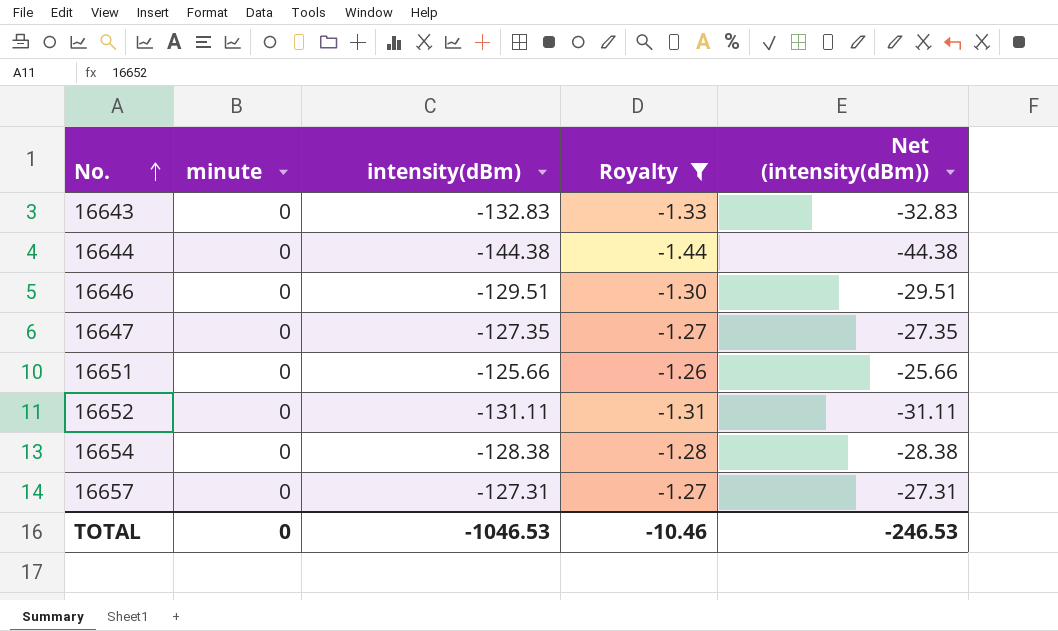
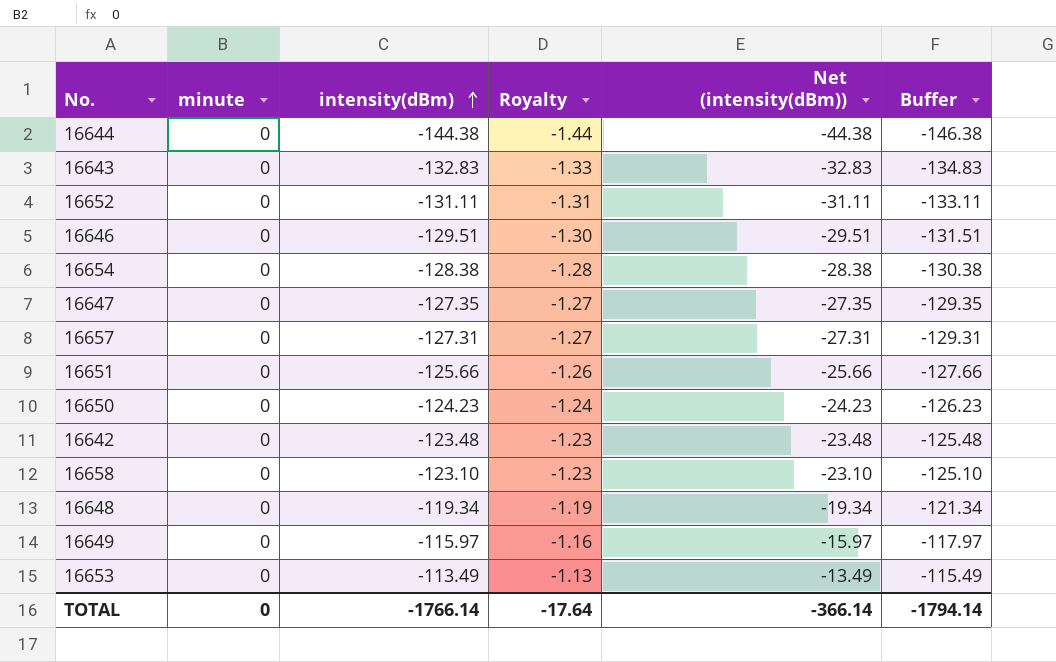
filter: Royalty <= -1.26 -> none
row order: No. ascending -> intensity(dBm) ascending
column Buffer | formula: none -> [intensity(dBm)] - 2
TOTAL | intensity(dBm): -1046.53 -> -1766.14
TOTAL | Royalty: -10.46 -> -17.64
TOTAL | Net (intensity(dBm)): -246.53 -> -366.14

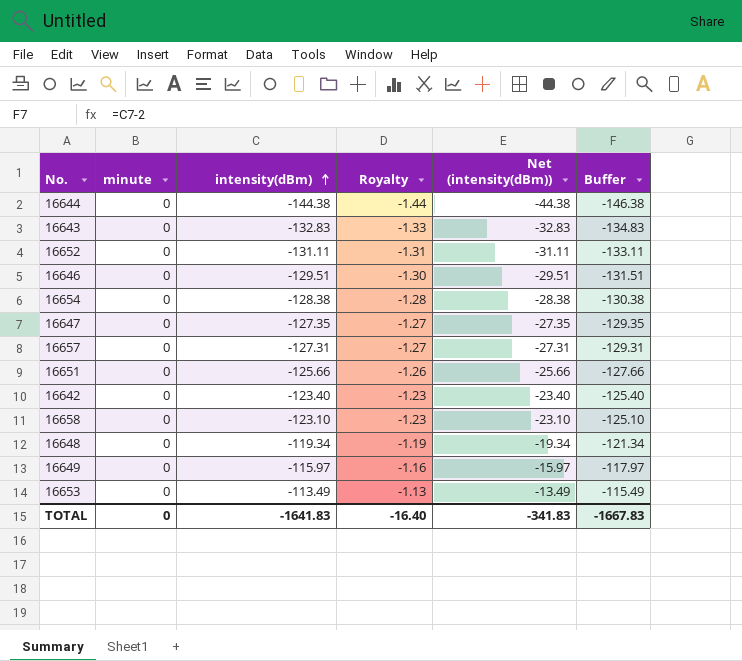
row 16650: 0 | -124.23 | -1.24 | -24.23 | -126.23 -> none
16642 | intensity(dBm): -123.48 -> -123.40
16642 | Net (intensity(dBm)): -23.48 -> -23.40
16642 | Buffer: -125.48 -> -125.40
TOTAL | intensity(dBm): -1766.14 -> -1641.83
TOTAL | Royalty: -17.64 -> -16.40
TOTAL | Net (intensity(dBm)): -366.14 -> -341.83
TOTAL | Buffer: -1794.14 -> -1667.83

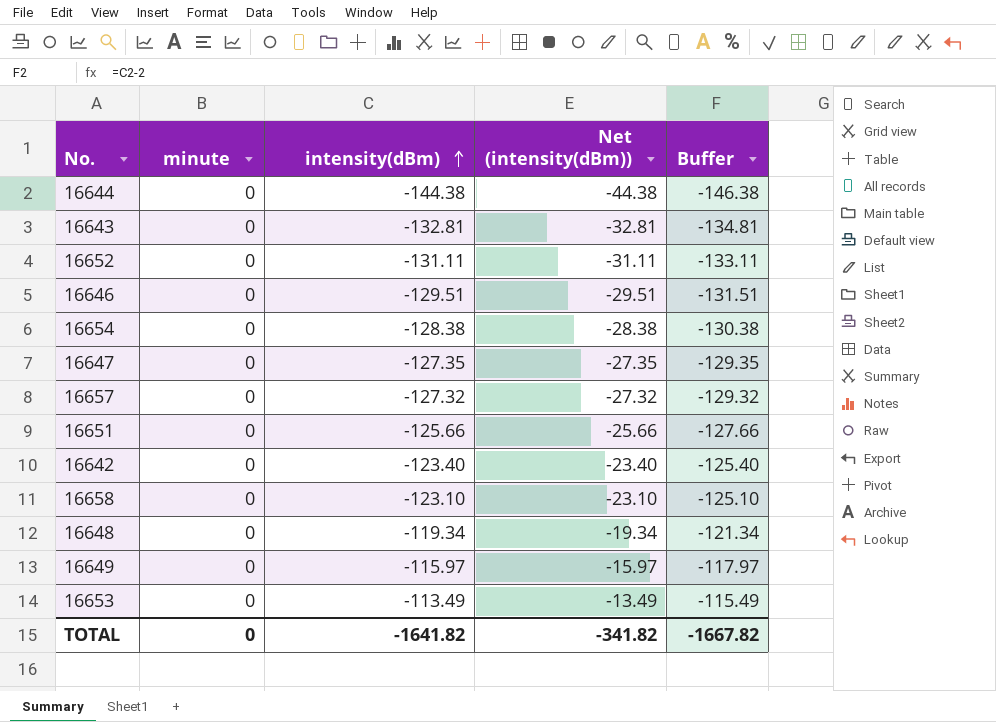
column Royalty | formula: [intensity(dBm)] * 0.01 -> none
16643 | intensity(dBm): -132.83 -> -132.81
16643 | Net (intensity(dBm)): -32.83 -> -32.81
16643 | Buffer: -134.83 -> -134.81
16657 | intensity(dBm): -127.31 -> -127.32
16657 | Net (intensity(dBm)): -27.31 -> -27.32
16657 | Buffer: -129.31 -> -129.32
TOTAL | intensity(dBm): -1641.83 -> -1641.82
TOTAL | Net (intensity(dBm)): -341.83 -> -341.82
TOTAL | Buffer: -1667.83 -> -1667.82

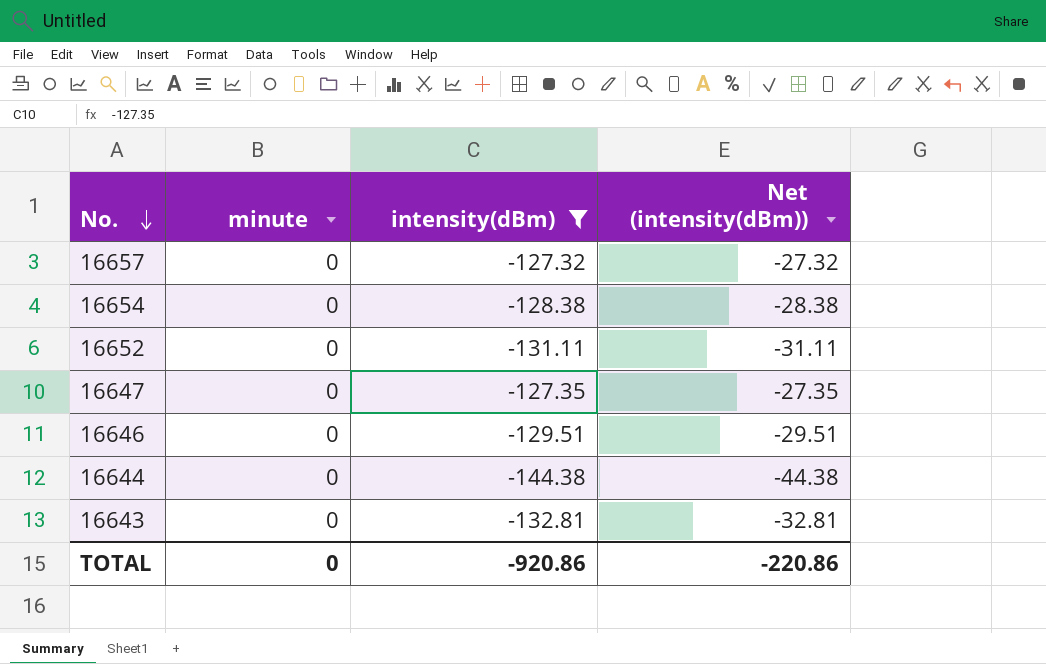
filter: none -> intensity(dBm) <= -127.32
row order: intensity(dBm) ascending -> No. descending
column Buffer | formula: [intensity(dBm)] - 2 -> none
TOTAL | intensity(dBm): -1641.82 -> -920.86
TOTAL | Net (intensity(dBm)): -341.82 -> -220.86

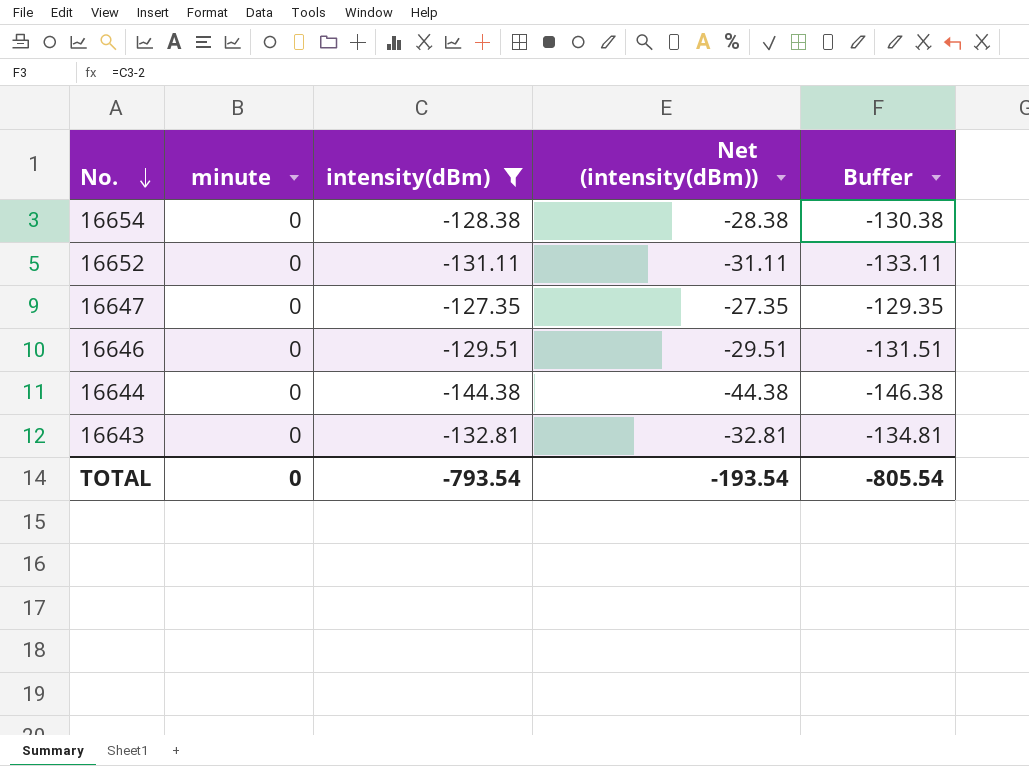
column Buffer | formula: none -> [intensity(dBm)] - 2
row 16657: 0 | -127.32 | -27.32 -> none
TOTAL | intensity(dBm): -920.86 -> -793.54
TOTAL | Net (intensity(dBm)): -220.86 -> -193.54

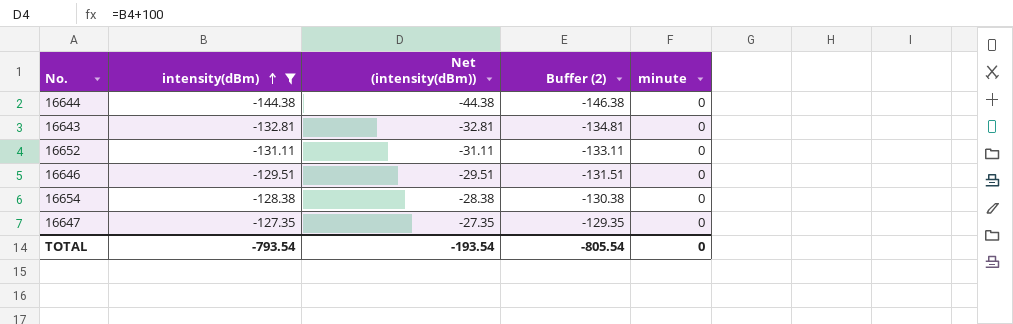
row order: No. descending -> intensity(dBm) ascending
column name: Buffer -> Buffer (2)
column minute | position: 2 -> 5

